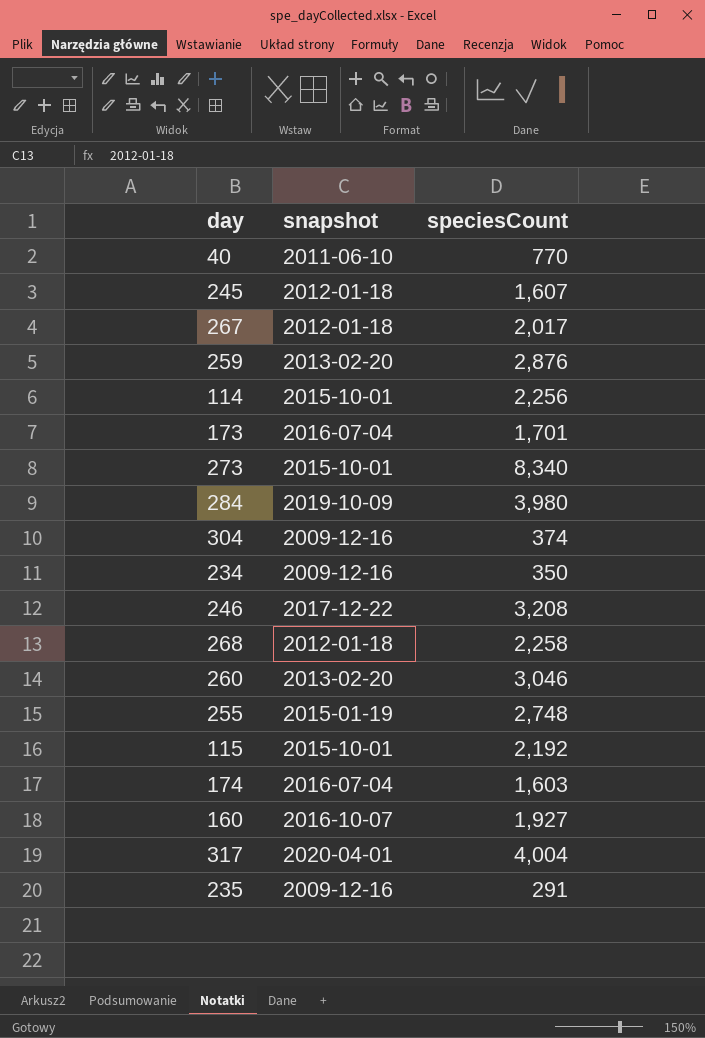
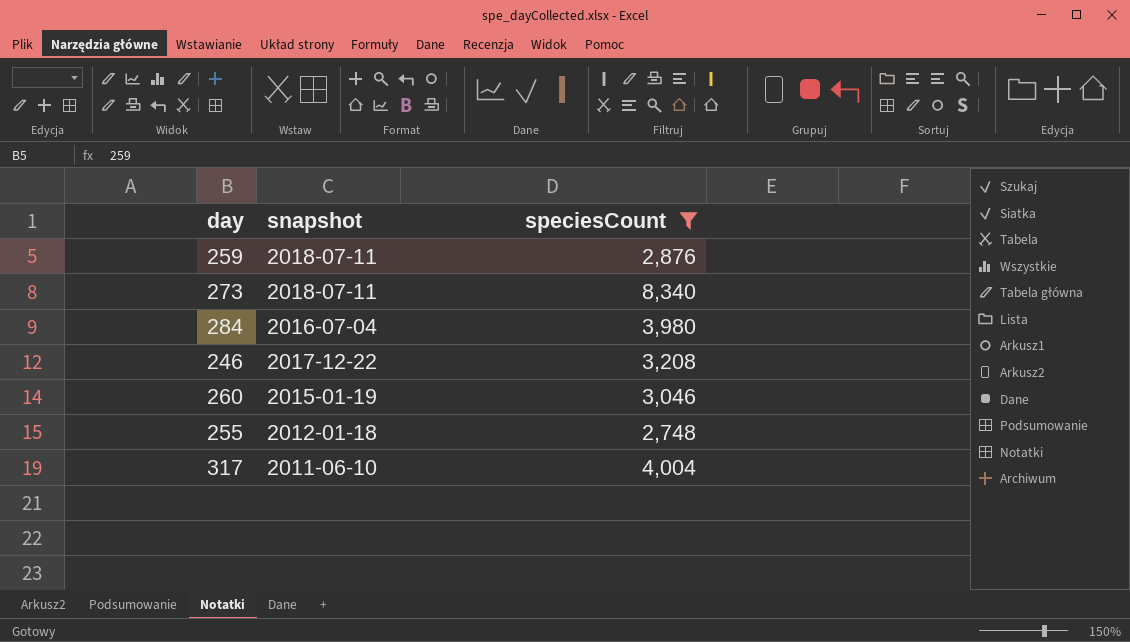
filter: none -> speciesCount >= 2,748
259 | snapshot: 2013-02-20 -> 2018-07-11
273 | snapshot: 2015-10-01 -> 2018-07-11
284 | snapshot: 2019-10-09 -> 2016-07-04
260 | snapshot: 2013-02-20 -> 2015-01-19
255 | snapshot: 2015-01-19 -> 2012-01-18
317 | snapshot: 2020-04-01 -> 2011-06-10

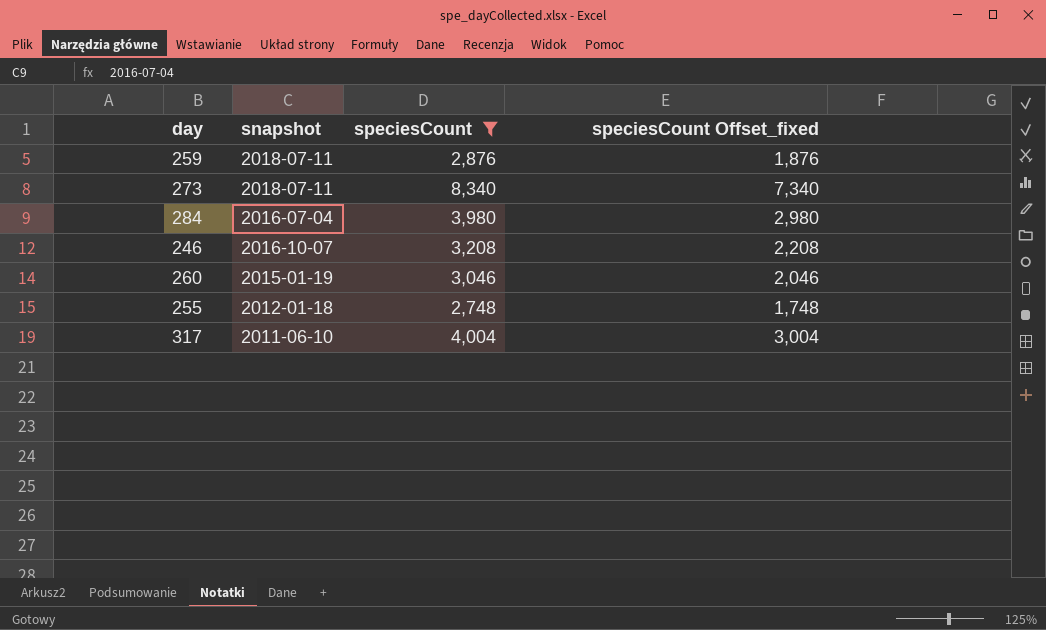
column speciesCount Offset_fixed | formula: none -> [speciesCount] - 1000
246 | snapshot: 2017-12-22 -> 2016-10-07

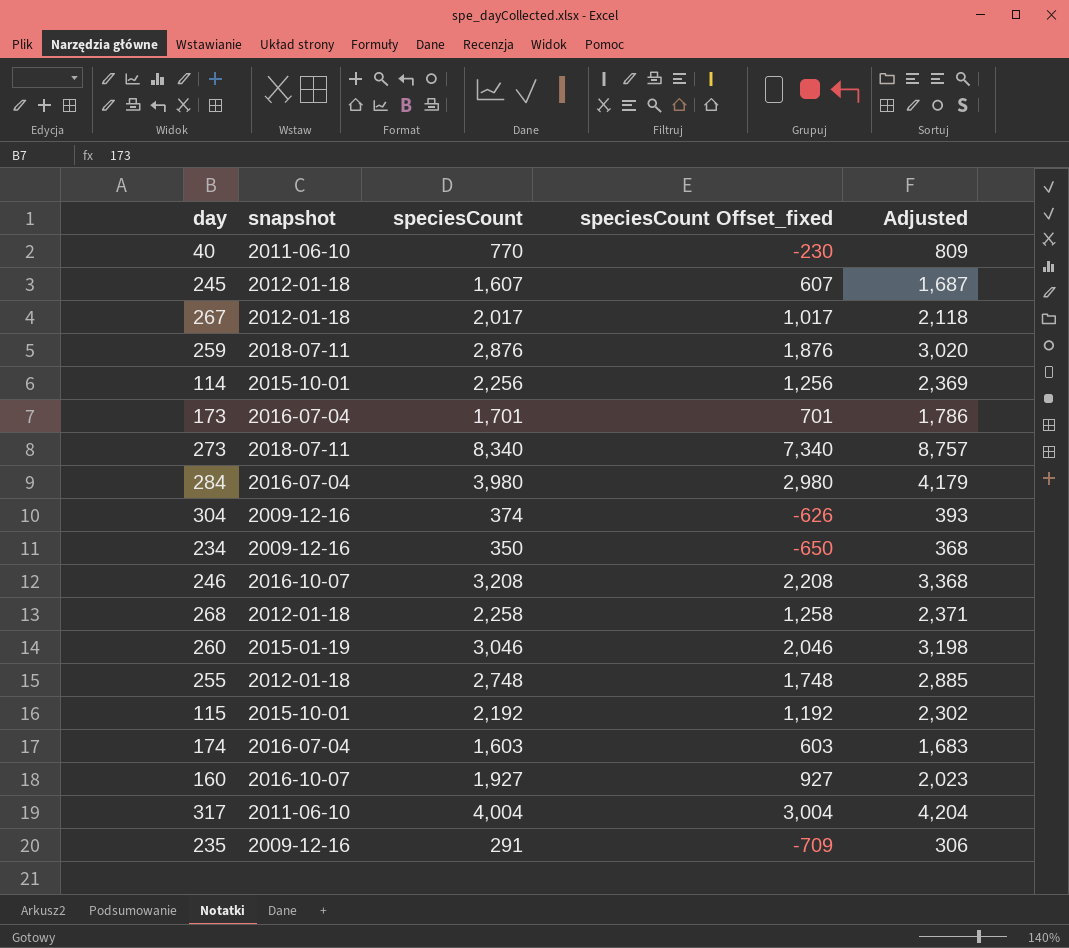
filter: speciesCount >= 2,748 -> none
column Adjusted | formula: none -> [speciesCount] * 1.05

